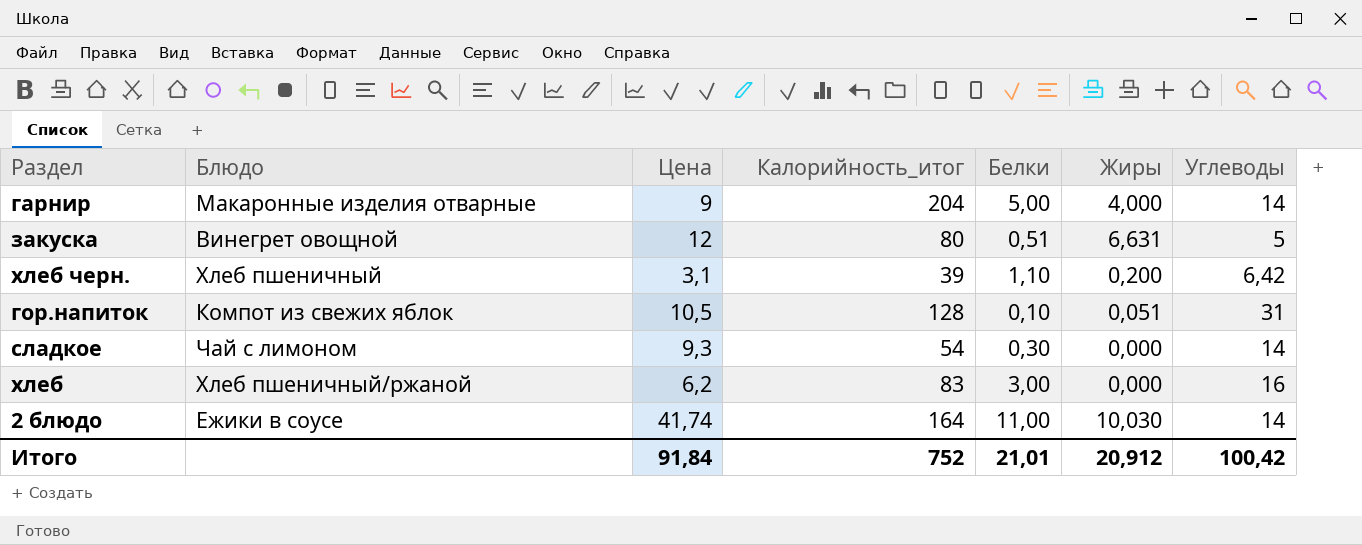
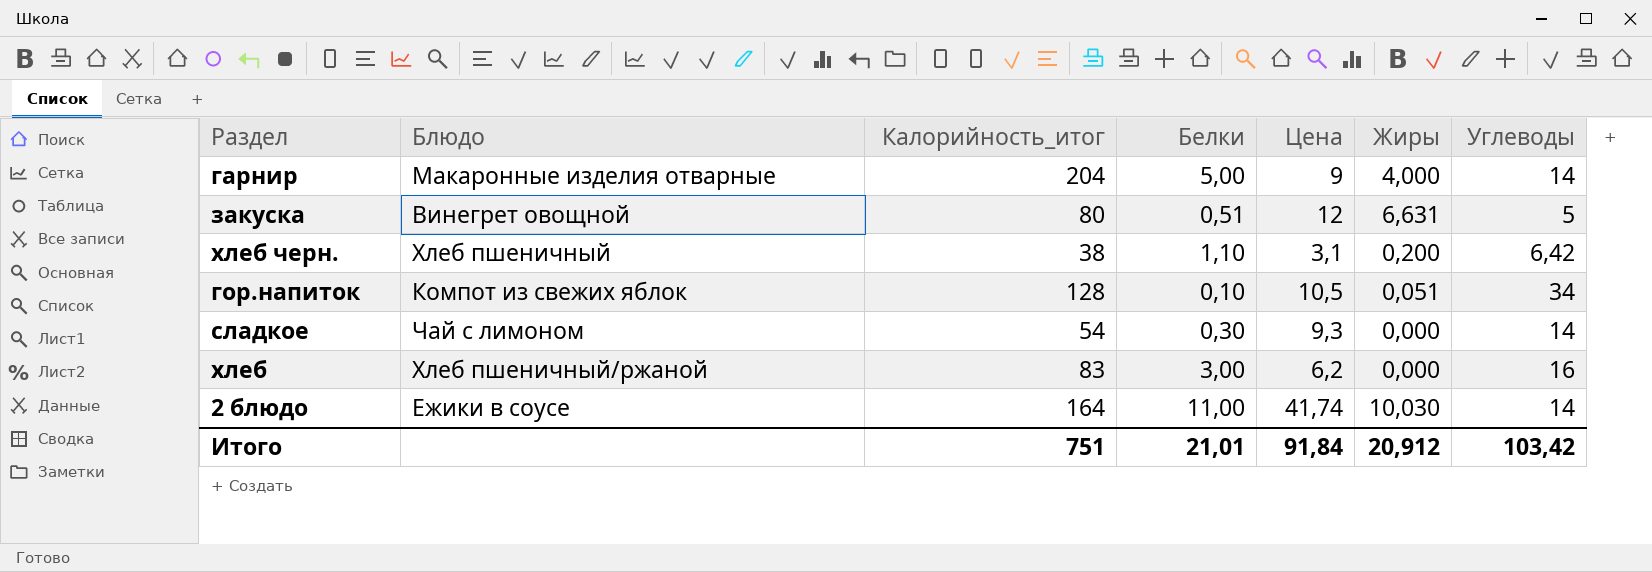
column Цена | position: 3 -> 5
хлеб черн. | Калорийность_итог: 39 -> 38
гор.напиток | Углеводы: 31 -> 34
Итого | Калорийность_итог: 752 -> 751
Итого | Углеводы: 100,42 -> 103,42

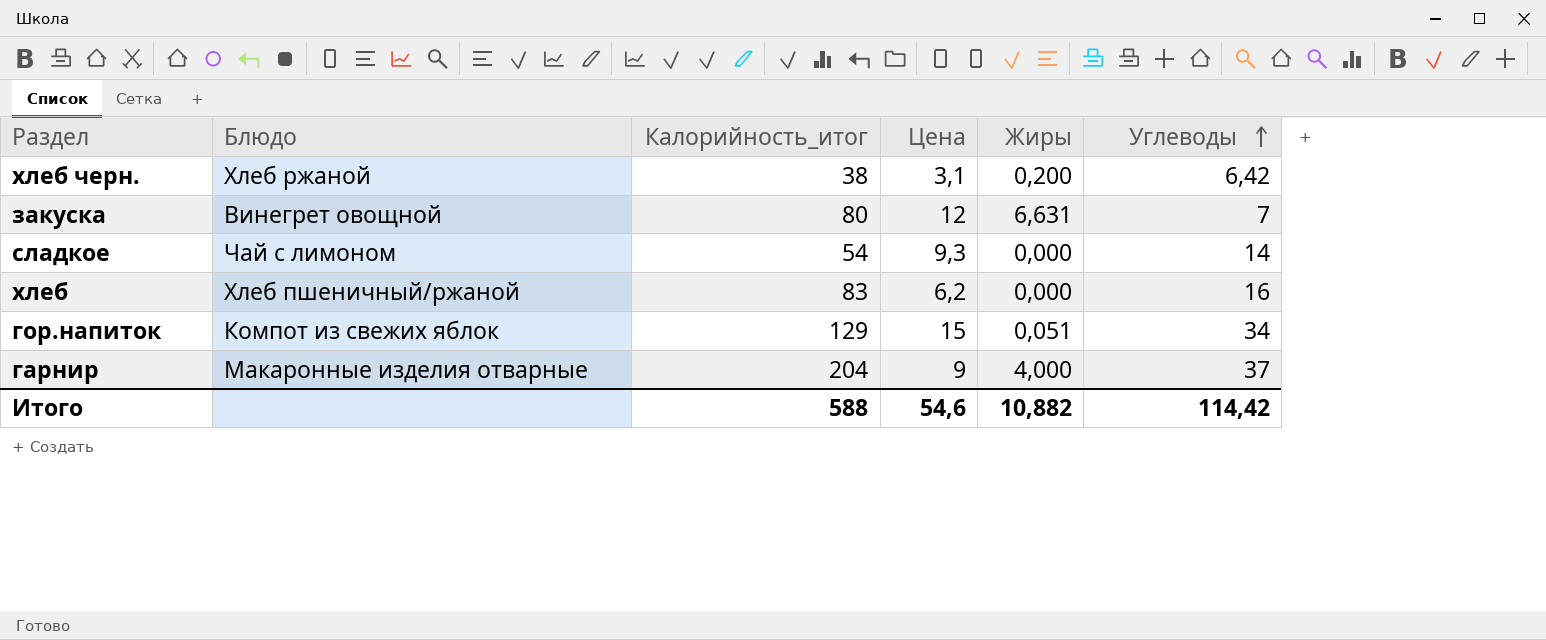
row order: none -> Углеводы ascending
column Белки | position: 4 -> none
row 2 блюдо: Ежики в соусе | 164 | 11,00 | 41,74 | 10,030 | 14 -> none
хлеб черн. | Блюдо: Хлеб пшеничный -> Хлеб ржаной
закуска | Углеводы: 5 -> 7
гор.напиток | Калорийность_итог: 128 -> 129
гор.напиток | Цена: 10,5 -> 15
гарнир | Углеводы: 14 -> 37
Итого | Калорийность_итог: 751 -> 588
Итого | Цена: 91,84 -> 54,6
Итого | Жиры: 20,912 -> 10,882
Итого | Углеводы: 103,42 -> 114,42

